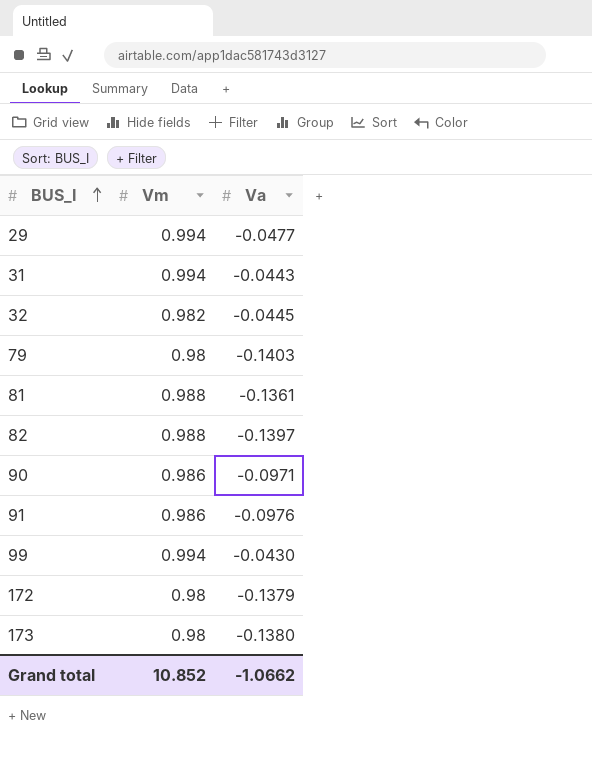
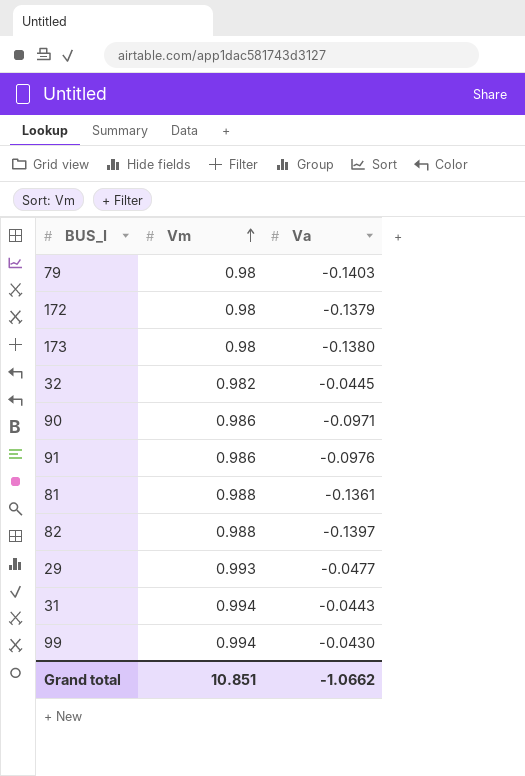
row order: BUS_I ascending -> Vm ascending
29 | Vm: 0.994 -> 0.993
Grand total | Vm: 10.852 -> 10.851

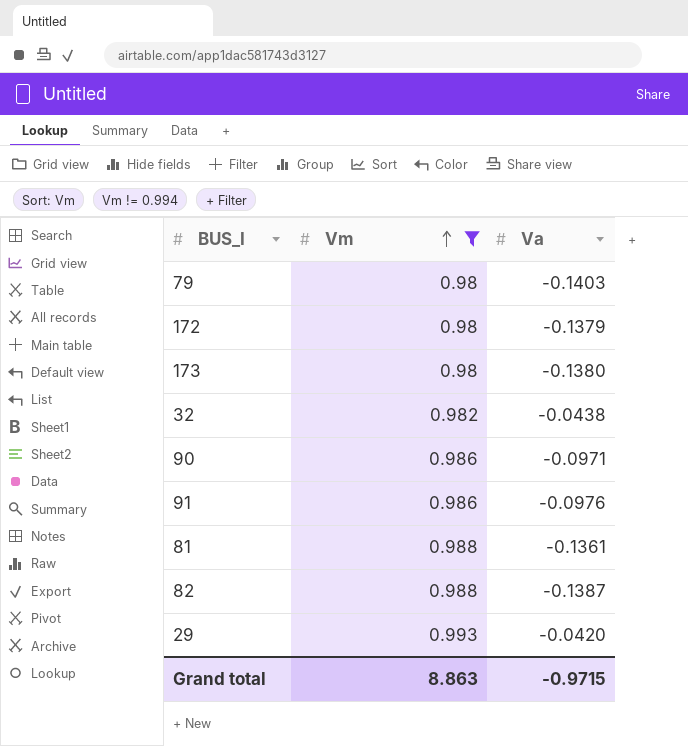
filter: none -> Vm != 0.994
32 | Va: -0.0445 -> -0.0438
82 | Va: -0.1397 -> -0.1387
29 | Va: -0.0477 -> -0.0420
Grand total | Vm: 10.851 -> 8.863
Grand total | Va: -1.0662 -> -0.9715

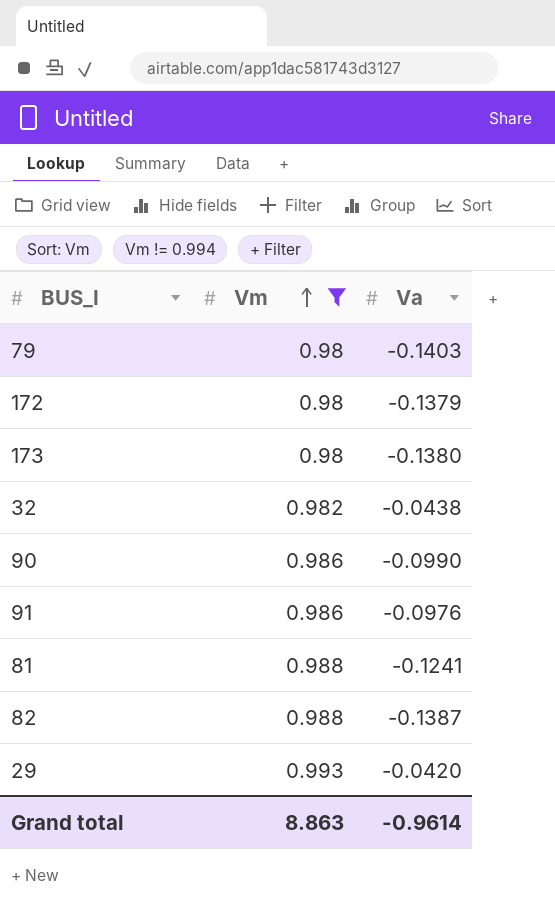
90 | Va: -0.0971 -> -0.0990
81 | Va: -0.1361 -> -0.1241
Grand total | Va: -0.9715 -> -0.9614

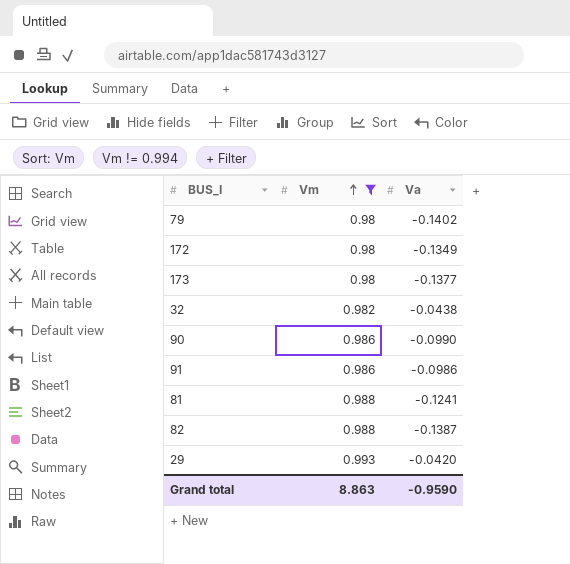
79 | Va: -0.1403 -> -0.1402
172 | Va: -0.1379 -> -0.1349
173 | Va: -0.1380 -> -0.1377
91 | Va: -0.0976 -> -0.0986
Grand total | Va: -0.9614 -> -0.9590

